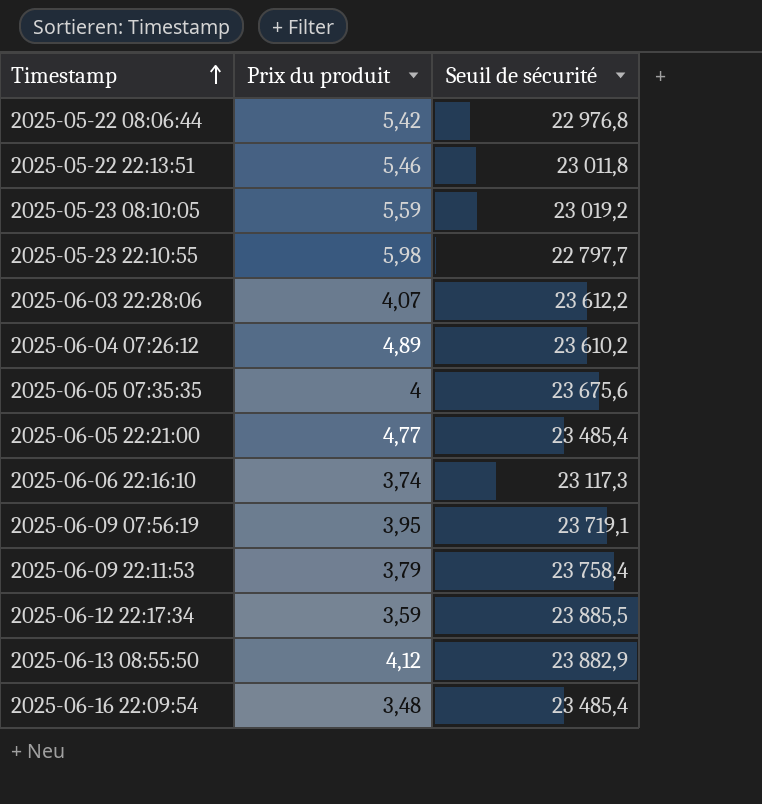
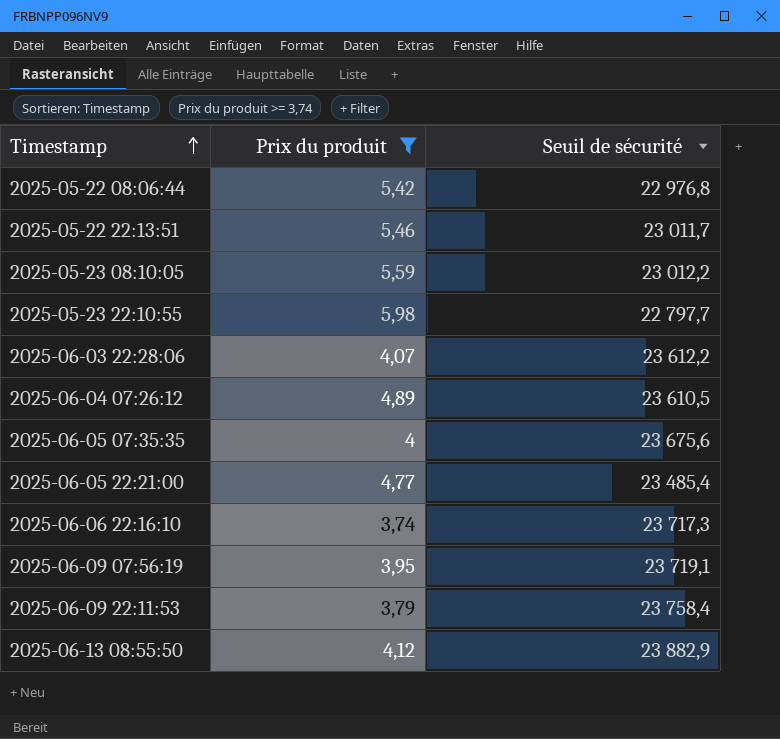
filter: none -> Prix du produit >= 3,74
2025-05-22 22:13:51 | Seuil de sécurité: 23 011,8 -> 23 011,7
2025-05-23 08:10:05 | Seuil de sécurité: 23 019,2 -> 23 012,2
2025-06-04 07:26:12 | Seuil de sécurité: 23 610,2 -> 23 610,5
2025-06-06 22:16:10 | Seuil de sécurité: 23 117,3 -> 23 717,3

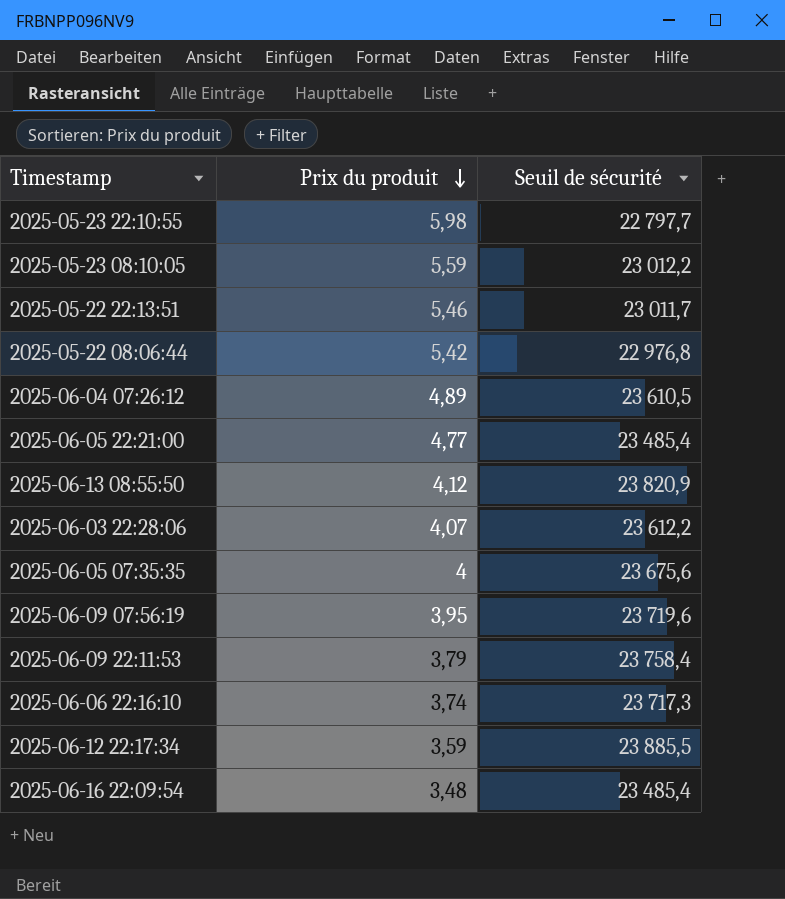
filter: Prix du produit >= 3,74 -> none
row order: Timestamp ascending -> Prix du produit descending
2025-06-13 08:55:50 | Seuil de sécurité: 23 882,9 -> 23 820,9
2025-06-09 07:56:19 | Seuil de sécurité: 23 719,1 -> 23 719,6

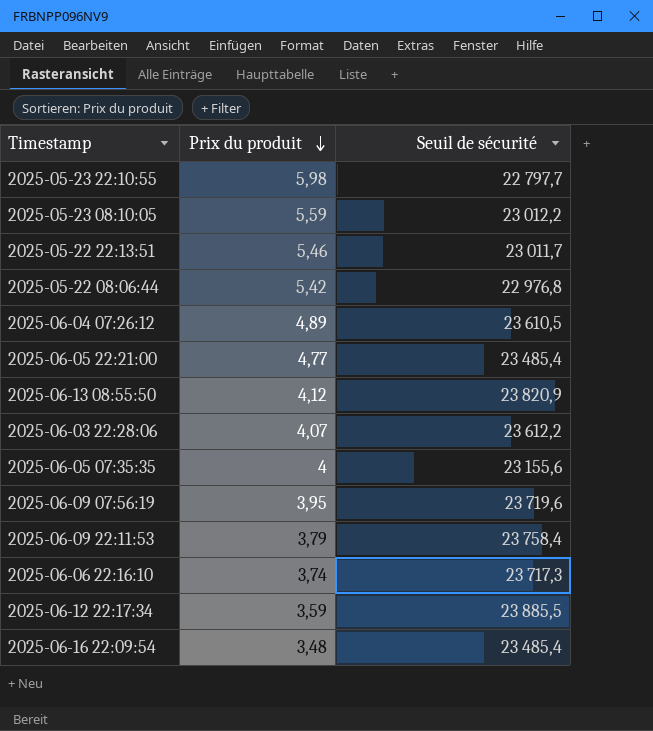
2025-06-05 07:35:35 | Seuil de sécurité: 23 675,6 -> 23 155,6

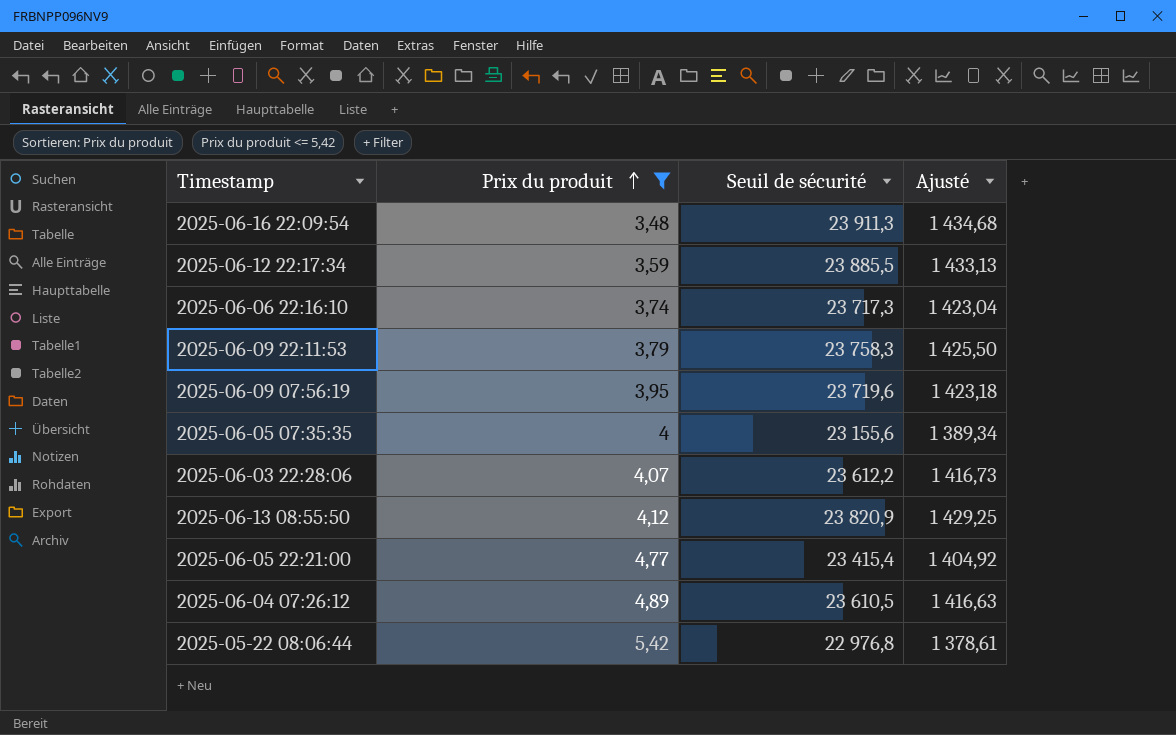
filter: none -> Prix du produit <= 5,42
row order: Prix du produit descending -> Prix du produit ascending
column Ajusté | formula: none -> [Seuil de sécurité] * 0,06
2025-06-16 22:09:54 | Seuil de sécurité: 23 485,4 -> 23 911,3
2025-06-09 22:11:53 | Seuil de sécurité: 23 758,4 -> 23 758,3
2025-06-05 22:21:00 | Seuil de sécurité: 23 485,4 -> 23 415,4

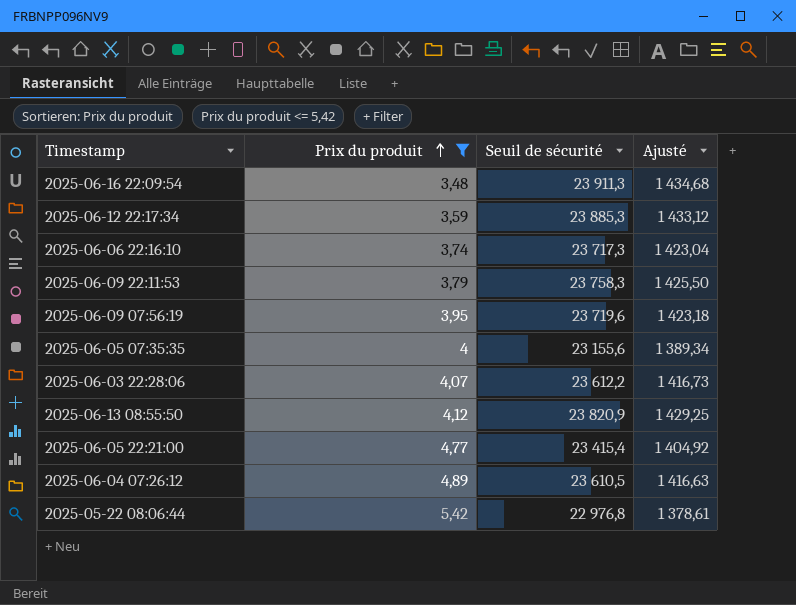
2025-06-12 22:17:34 | Seuil de sécurité: 23 885,5 -> 23 885,3
2025-06-12 22:17:34 | Ajusté: 1 433,13 -> 1 433,12

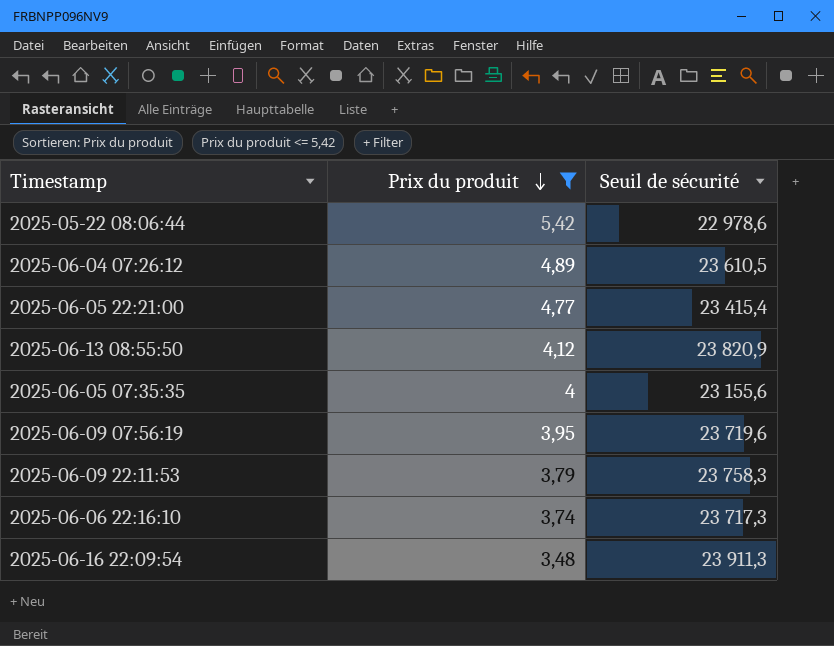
row order: Prix du produit ascending -> Prix du produit descending
column Ajusté | formula: [Seuil de sécurité] * 0,06 -> none
row 2025-06-12 22:17:34: 3,59 | 23 885,3 | 1 433,12 -> none
row 2025-06-03 22:28:06: 4,07 | 23 612,2 | 1 416,73 -> none
2025-05-22 08:06:44 | Seuil de sécurité: 22 976,8 -> 22 978,6

